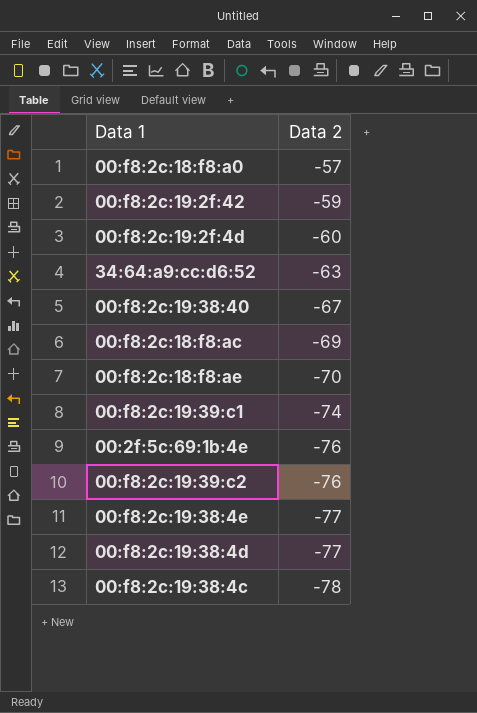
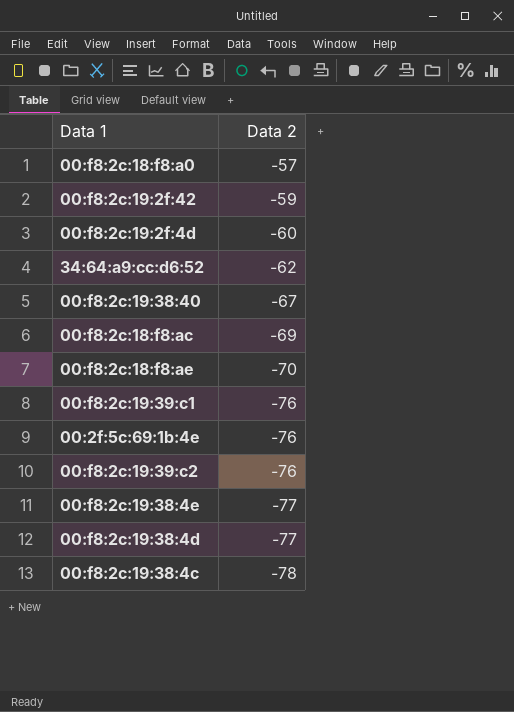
34:64:a9:cc:d6:52 | Data 2: -63 -> -62
00:f8:2c:19:39:c1 | Data 2: -74 -> -76

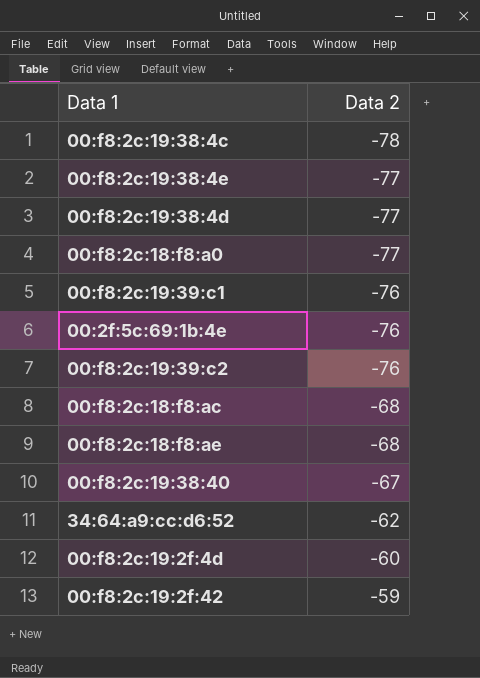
row order: Data 2 descending -> Data 2 ascending
00:f8:2c:18:f8:a0 | Data 2: -57 -> -77
00:f8:2c:18:f8:ac | Data 2: -69 -> -68
00:f8:2c:18:f8:ae | Data 2: -70 -> -68

